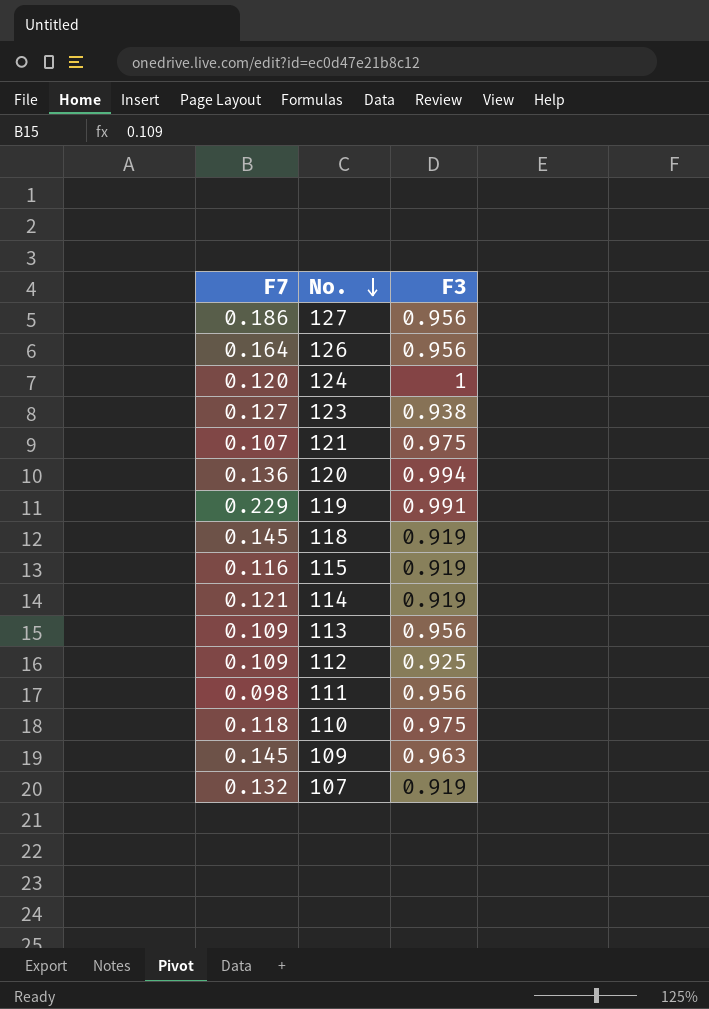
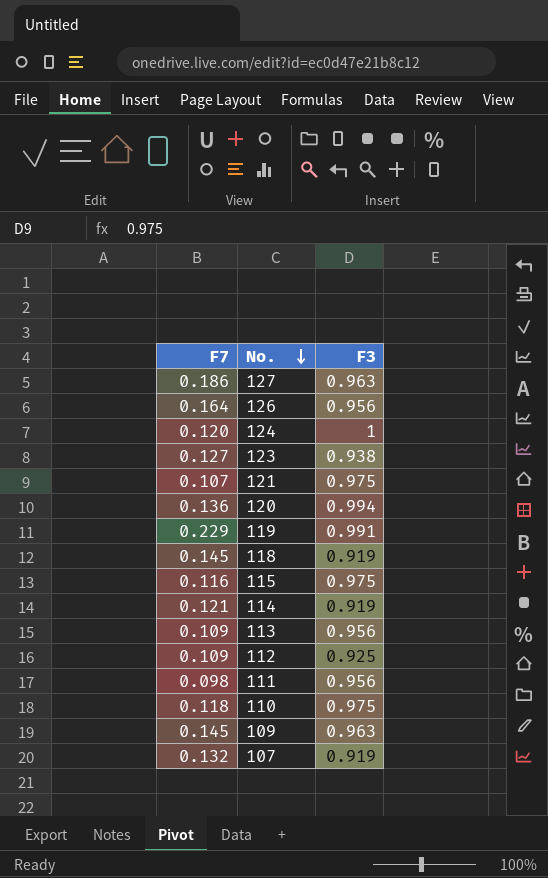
127 | F3: 0.956 -> 0.963
115 | F3: 0.919 -> 0.975

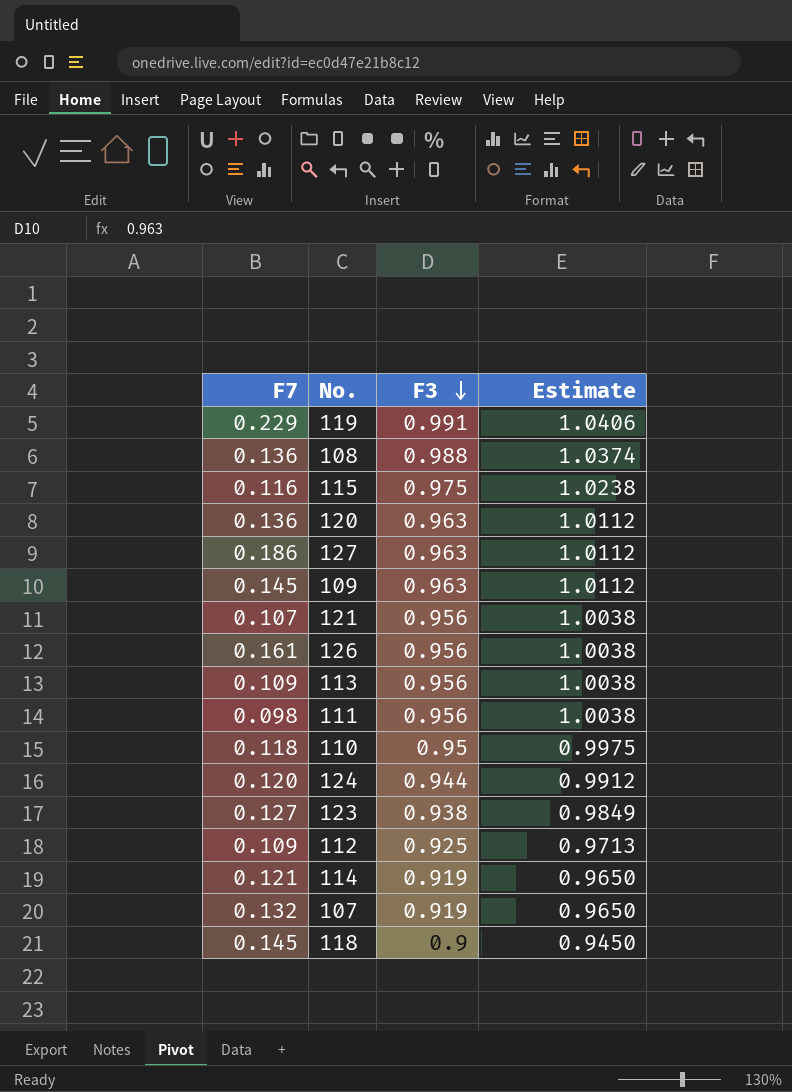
row order: No. descending -> F3 descending
column Estimate | formula: none -> [F3] * 1.05
row 108: none -> 0.136 | 0.988 | 1.0374
120 | F3: 0.994 -> 0.963
121 | F3: 0.975 -> 0.956
126 | F7: 0.164 -> 0.161
110 | F3: 0.975 -> 0.95
124 | F3: 1 -> 0.944
118 | F3: 0.919 -> 0.9

